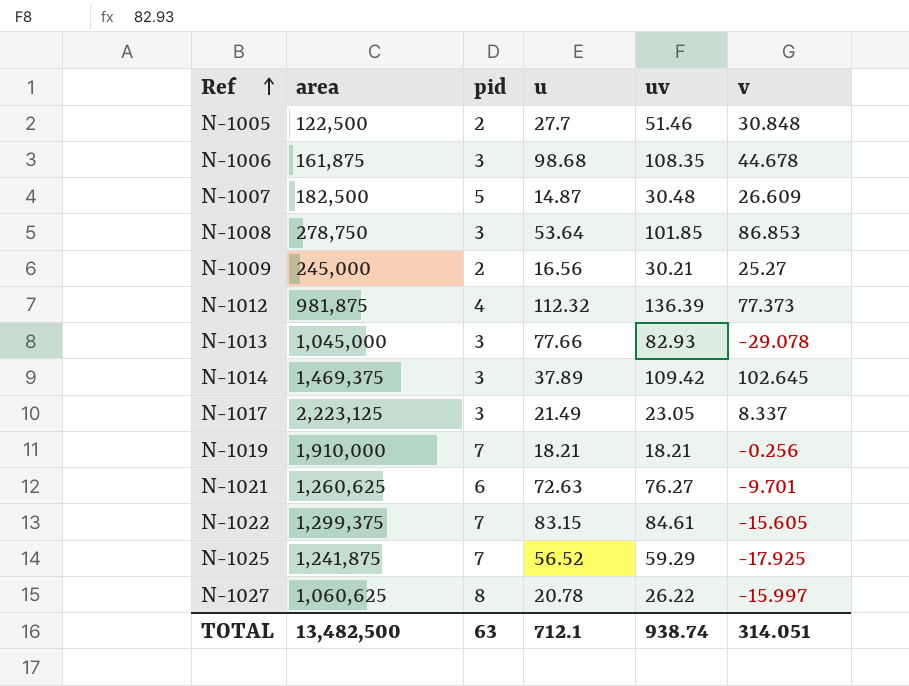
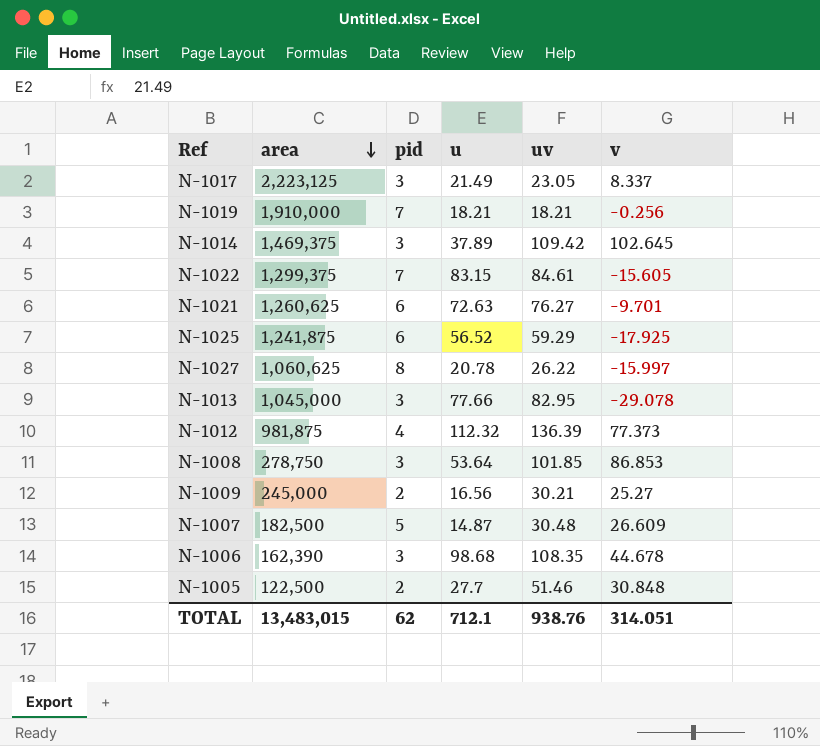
row order: Ref ascending -> area descending
N-1025 | pid: 7 -> 6
N-1013 | uv: 82.93 -> 82.95
N-1006 | area: 161,875 -> 162,390
TOTAL | area: 13,482,500 -> 13,483,015
TOTAL | pid: 63 -> 62
TOTAL | uv: 938.74 -> 938.76

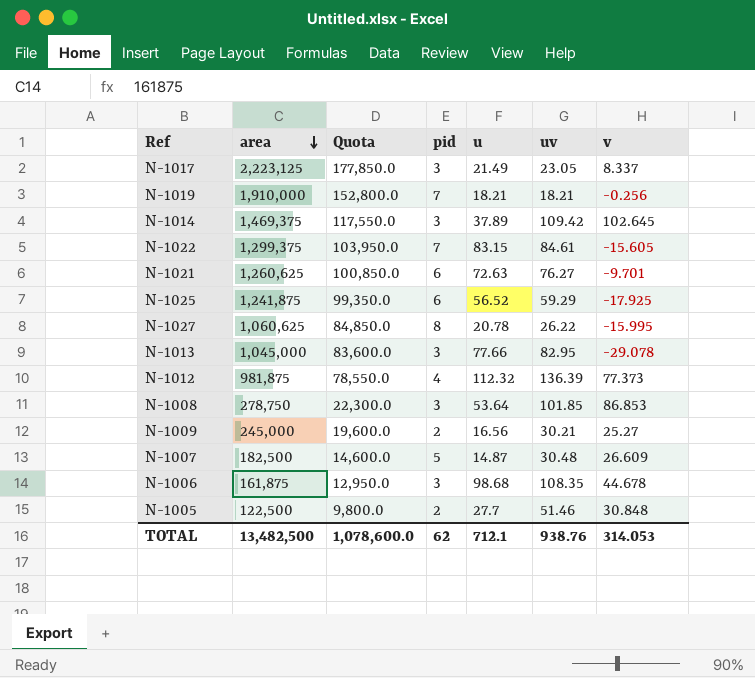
column Quota | formula: none -> [area] * 0.08
N-1027 | v: -15.997 -> -15.995
N-1006 | area: 162,390 -> 161,875
TOTAL | area: 13,483,015 -> 13,482,500
TOTAL | v: 314.051 -> 314.053

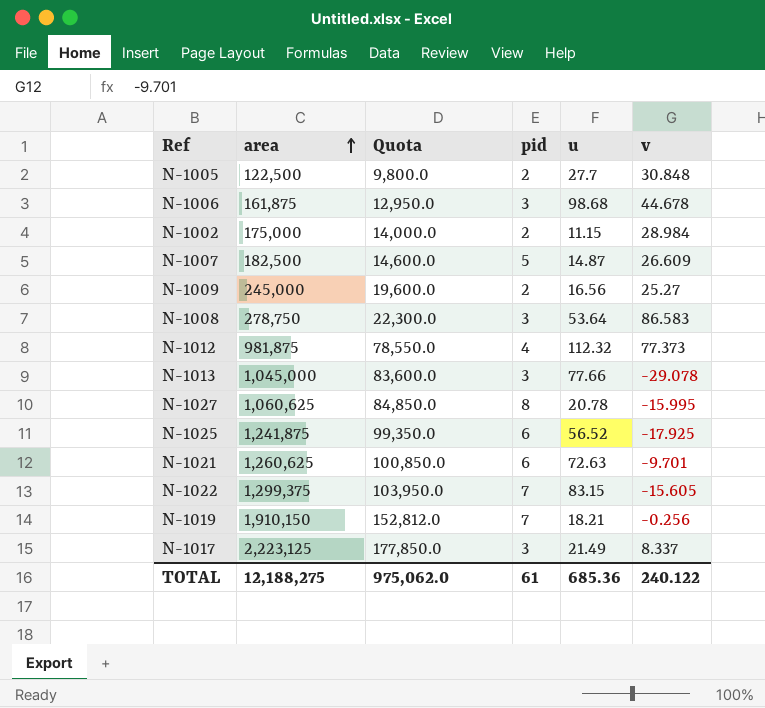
row order: area descending -> area ascending
column uv | position: 6 -> none
row N-1014: 1,469,375 | 117,550.0 | 3 | 37.89 | 109.42 | 102.645 -> none
row N-1002: none -> 175,000 | 14,000.0 | 2 | 11.15 | 28.984
N-1008 | v: 86.853 -> 86.583
N-1019 | area: 1,910,000 -> 1,910,150
N-1019 | Quota: 152,800.0 -> 152,812.0
TOTAL | area: 13,482,500 -> 12,188,275
TOTAL | Quota: 1,078,600.0 -> 975,062.0
TOTAL | pid: 62 -> 61
TOTAL | u: 712.1 -> 685.36
TOTAL | v: 314.053 -> 240.122

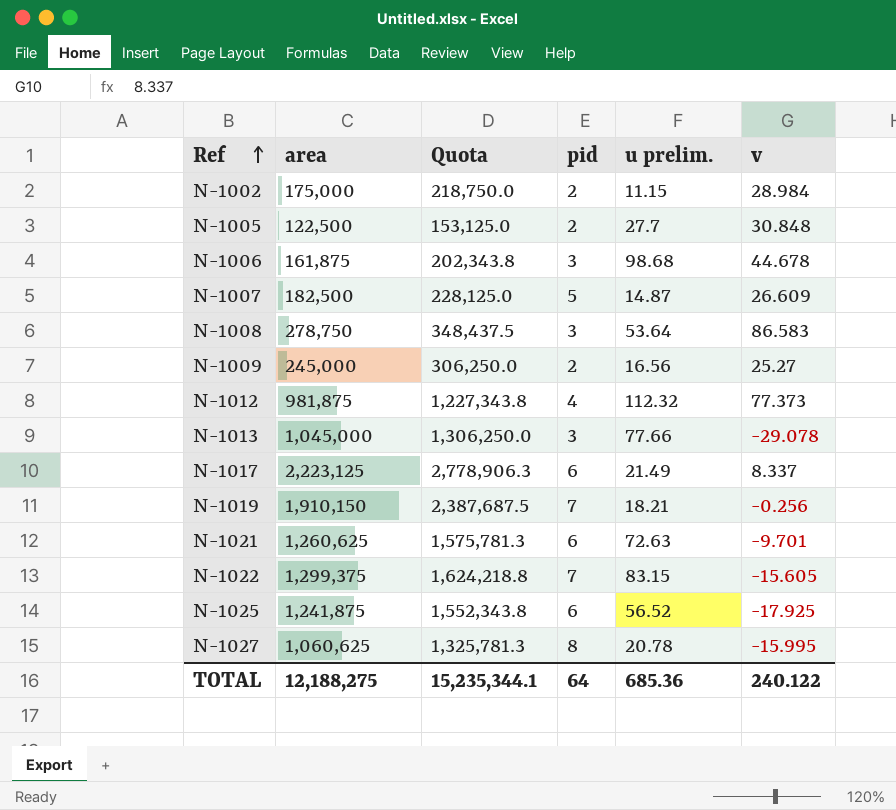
row order: area ascending -> Ref ascending
column Quota | formula: [area] * 0.08 -> [area] * 1.25
column name: u -> u prelim.
N-1017 | pid: 3 -> 6
TOTAL | Quota: 975,062.0 -> 15,235,344.1
TOTAL | pid: 61 -> 64

